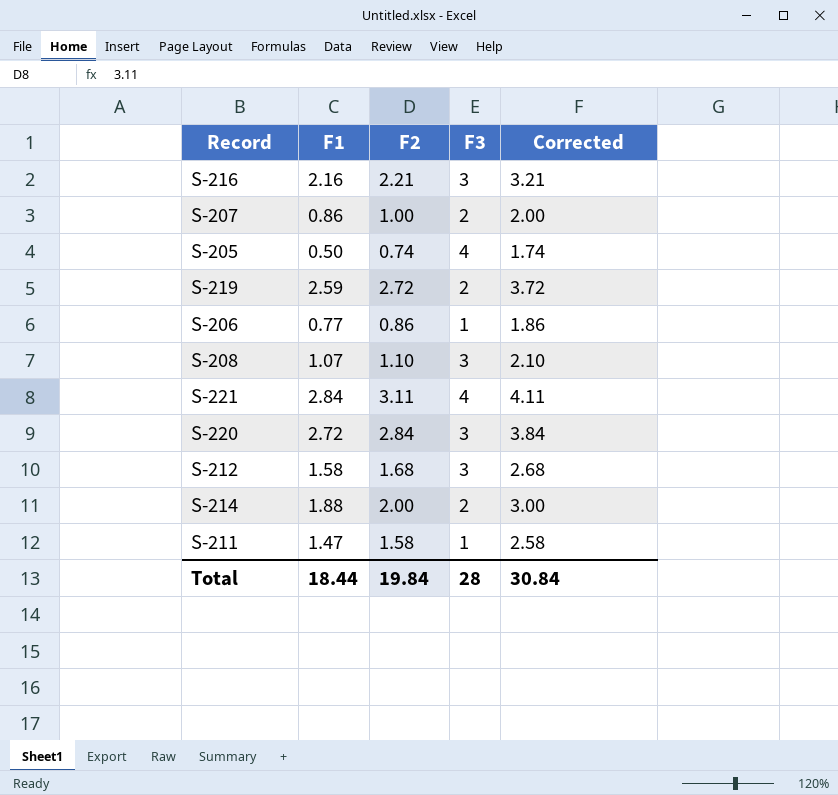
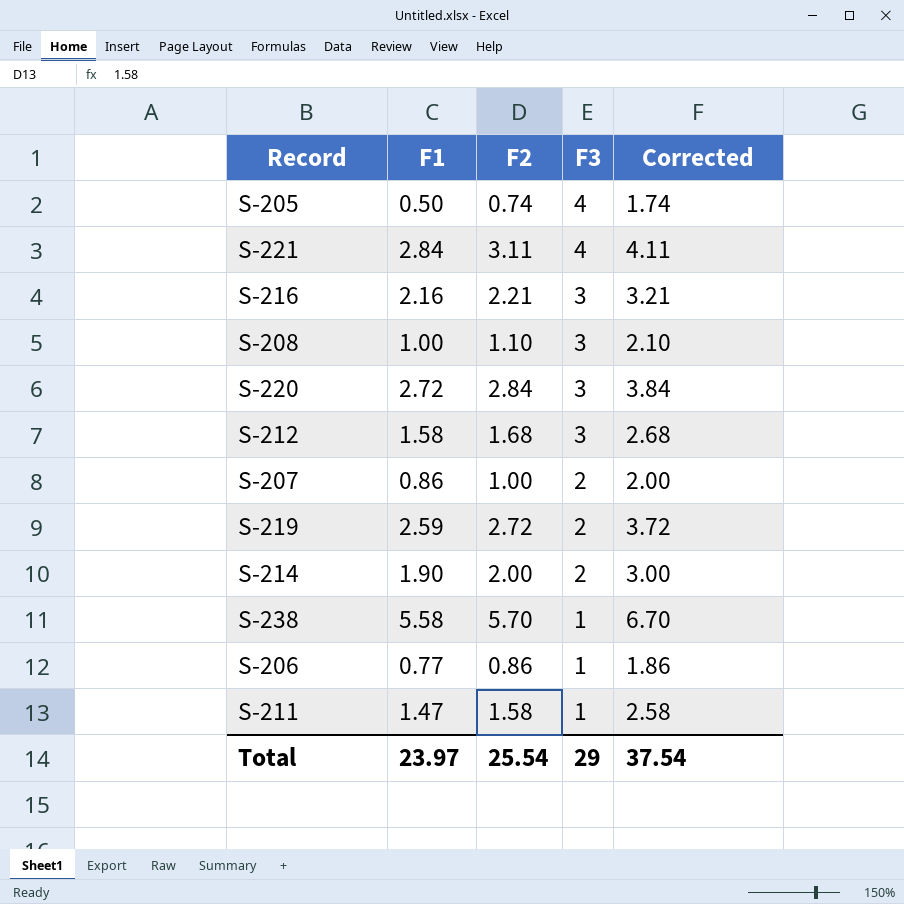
row order: none -> F3 descending
S-208 | F1: 1.07 -> 1.00
S-214 | F1: 1.88 -> 1.90
row S-238: none -> 5.58 | 5.70 | 1 | 6.70
Total | F1: 18.44 -> 23.97
Total | F2: 19.84 -> 25.54
Total | F3: 28 -> 29
Total | Corrected: 30.84 -> 37.54

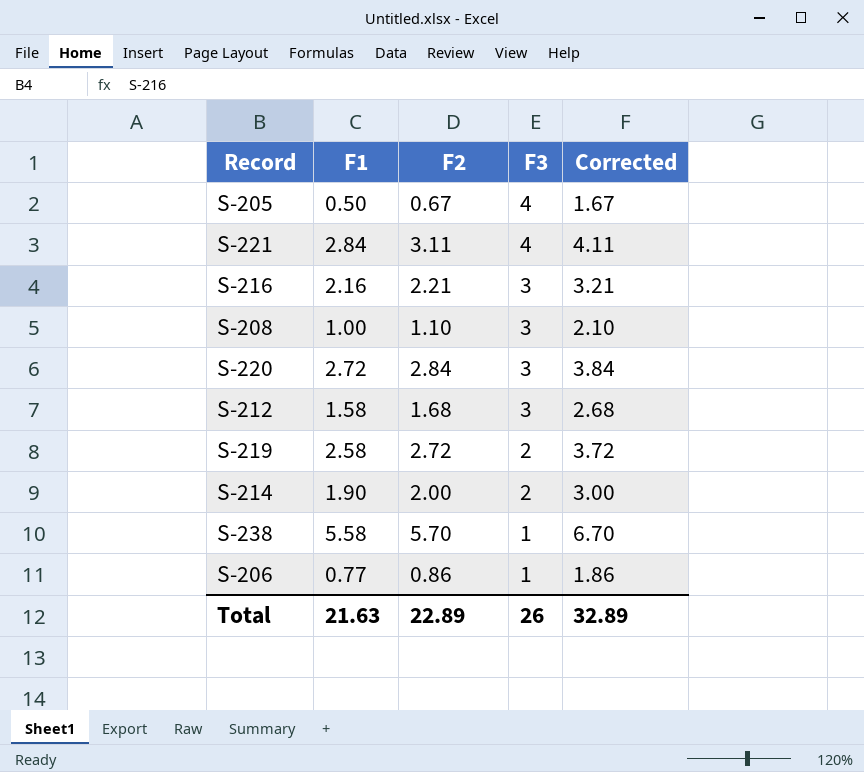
row S-207: 0.86 | 1.00 | 2 | 2.00 -> none
row S-211: 1.47 | 1.58 | 1 | 2.58 -> none
S-205 | F2: 0.74 -> 0.67
S-205 | Corrected: 1.74 -> 1.67
S-219 | F1: 2.59 -> 2.58
Total | F1: 23.97 -> 21.63
Total | F2: 25.54 -> 22.89
Total | F3: 29 -> 26
Total | Corrected: 37.54 -> 32.89

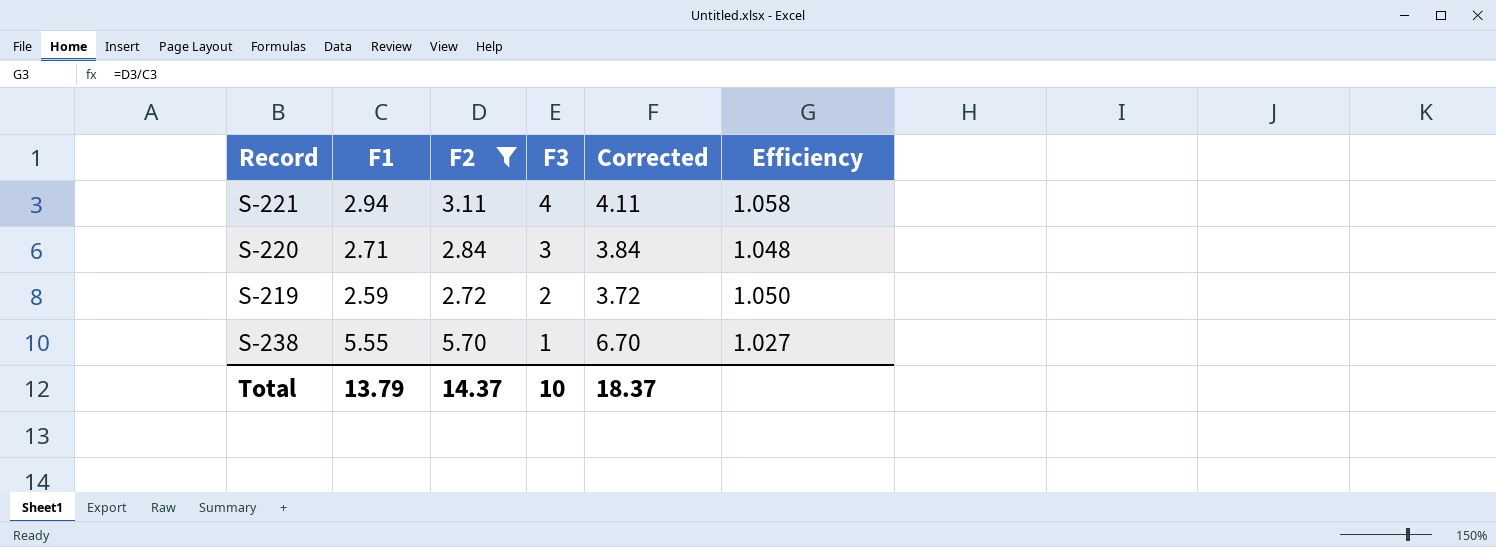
filter: none -> F2 >= 2.72
column Efficiency | formula: none -> [F2] / [F1]
S-221 | F1: 2.84 -> 2.94
S-220 | F1: 2.72 -> 2.71
S-219 | F1: 2.58 -> 2.59
S-238 | F1: 5.58 -> 5.55
Total | F1: 21.63 -> 13.79
Total | F2: 22.89 -> 14.37
Total | F3: 26 -> 10
Total | Corrected: 32.89 -> 18.37

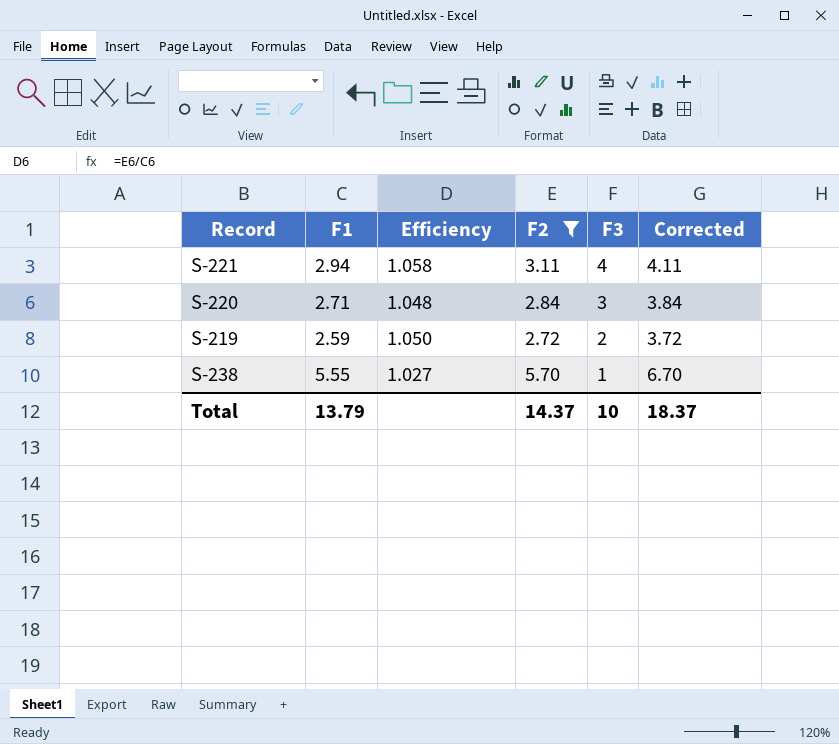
column Efficiency | position: 6 -> 3

